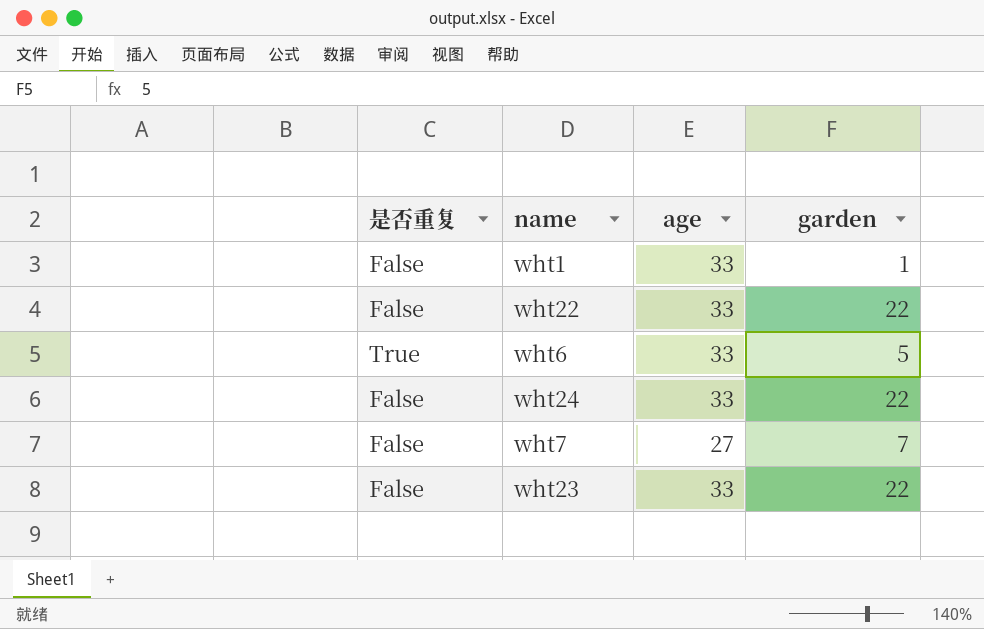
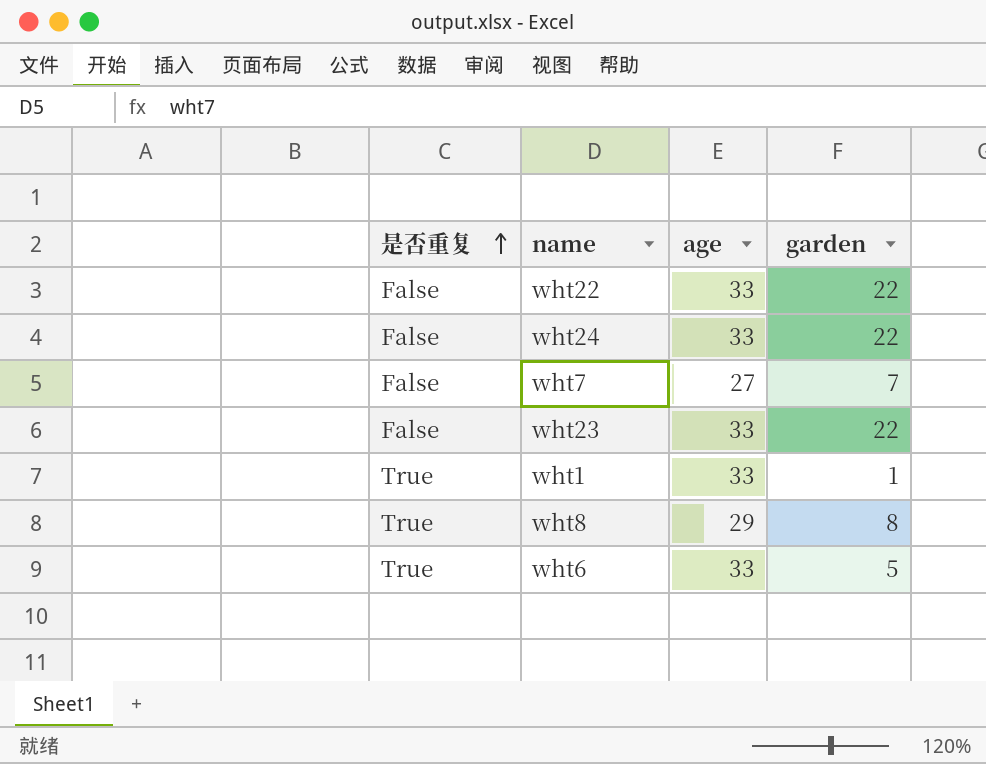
row order: none -> 是否重复 ascending
wht1 | 是否重复: False -> True
row wht8: none -> True | 29 | 8

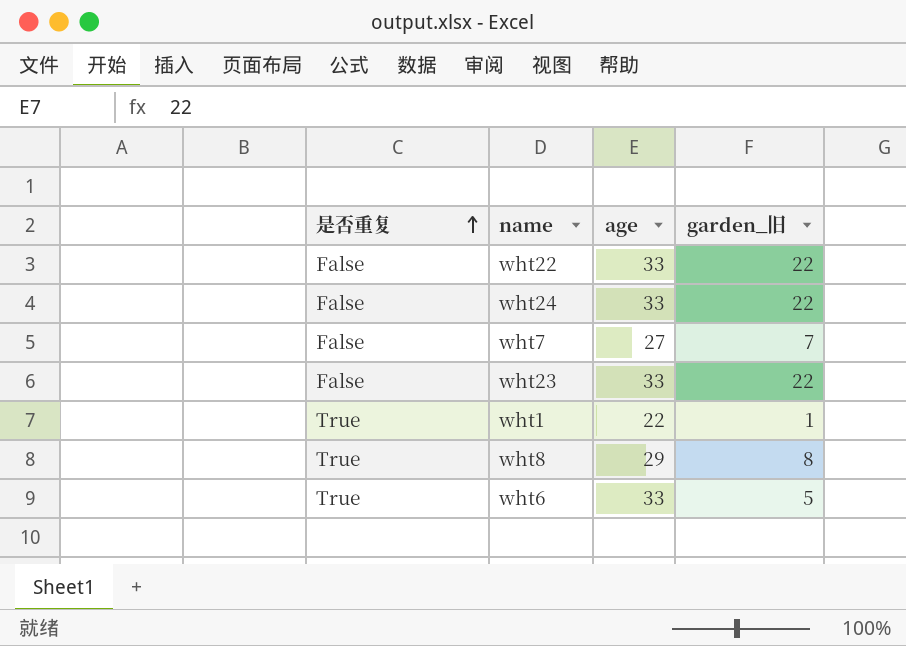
column name: garden -> garden_旧
wht1 | age: 33 -> 22

